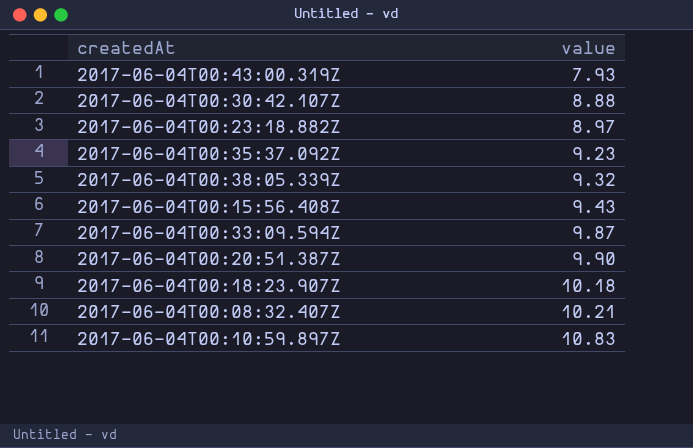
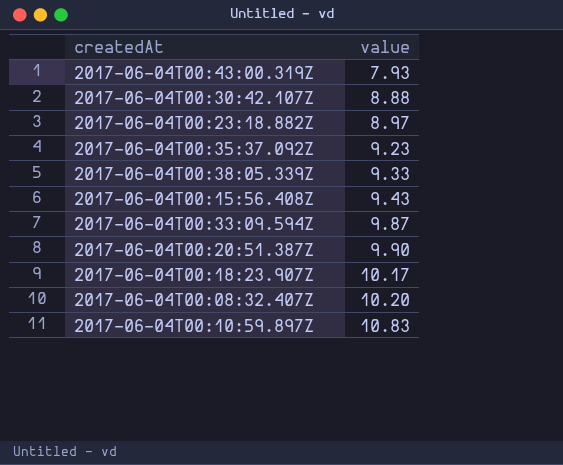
2017-06-04T00:38:05.339Z | value: 9.32 -> 9.33
2017-06-04T00:18:23.907Z | value: 10.18 -> 10.17
2017-06-04T00:08:32.407Z | value: 10.21 -> 10.20

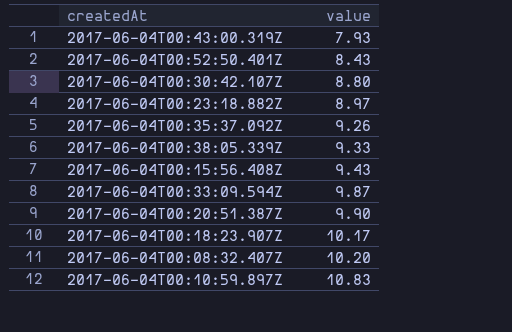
row 2017-06-04T00:52:50.401Z: none -> 8.43
2017-06-04T00:30:42.107Z | value: 8.88 -> 8.80
2017-06-04T00:35:37.092Z | value: 9.23 -> 9.26

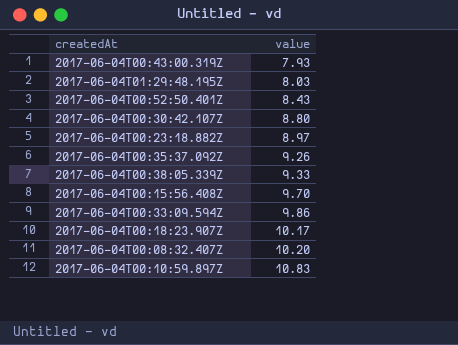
row 2017-06-04T00:20:51.387Z: 9.90 -> none
row 2017-06-04T01:29:48.195Z: none -> 8.03
2017-06-04T00:15:56.408Z | value: 9.43 -> 9.70
2017-06-04T00:33:09.594Z | value: 9.87 -> 9.86

